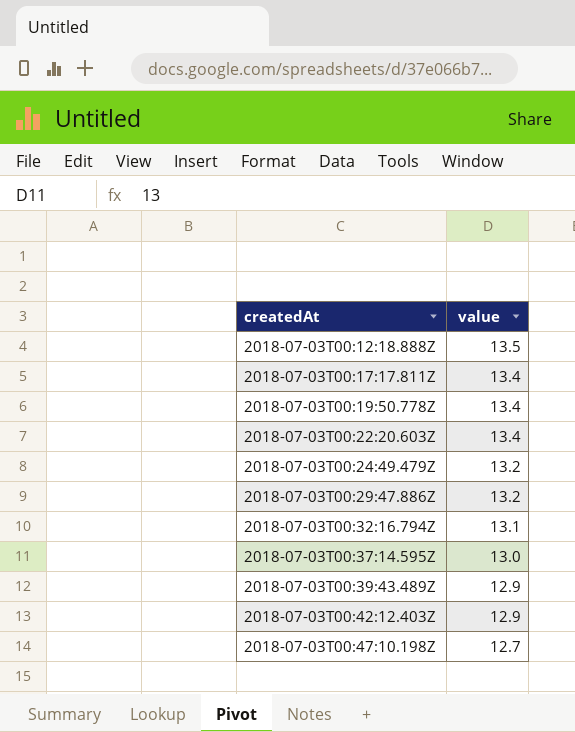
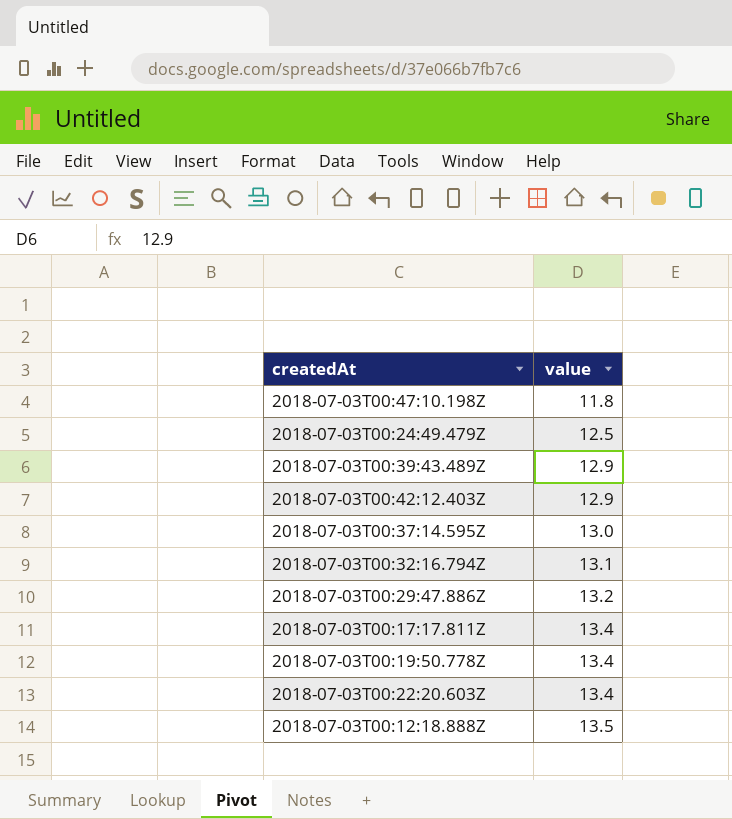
row order: createdAt ascending -> value ascending
2018-07-03T00:47:10.198Z | value: 12.7 -> 11.8
2018-07-03T00:24:49.479Z | value: 13.2 -> 12.5

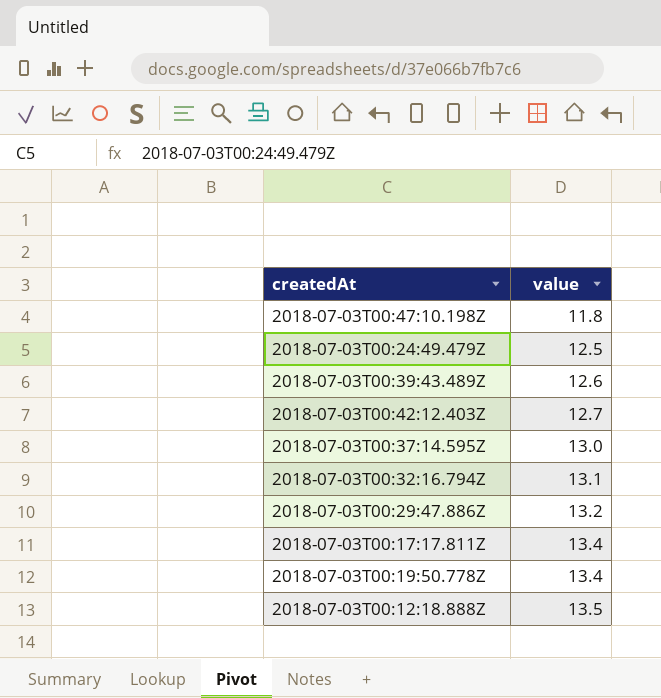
row 2018-07-03T00:22:20.603Z: 13.4 -> none
2018-07-03T00:39:43.489Z | value: 12.9 -> 12.6
2018-07-03T00:42:12.403Z | value: 12.9 -> 12.7

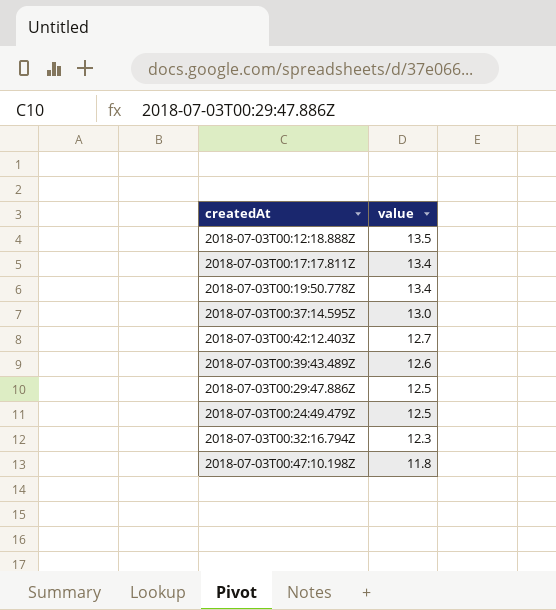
row order: value ascending -> value descending
2018-07-03T00:29:47.886Z | value: 13.2 -> 12.5
2018-07-03T00:32:16.794Z | value: 13.1 -> 12.3

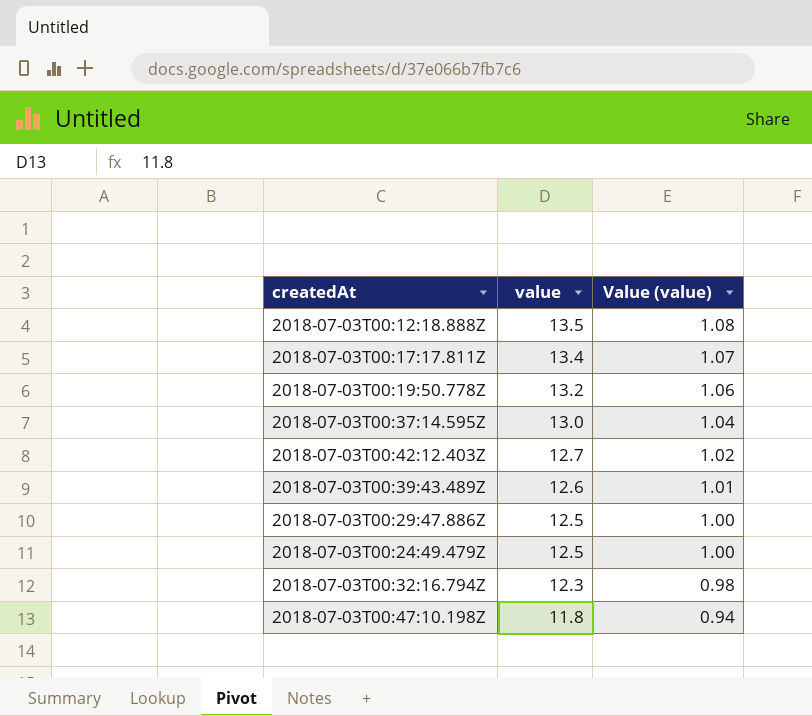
column Value (value) | formula: none -> [value] * 0.08
2018-07-03T00:19:50.778Z | value: 13.4 -> 13.2

